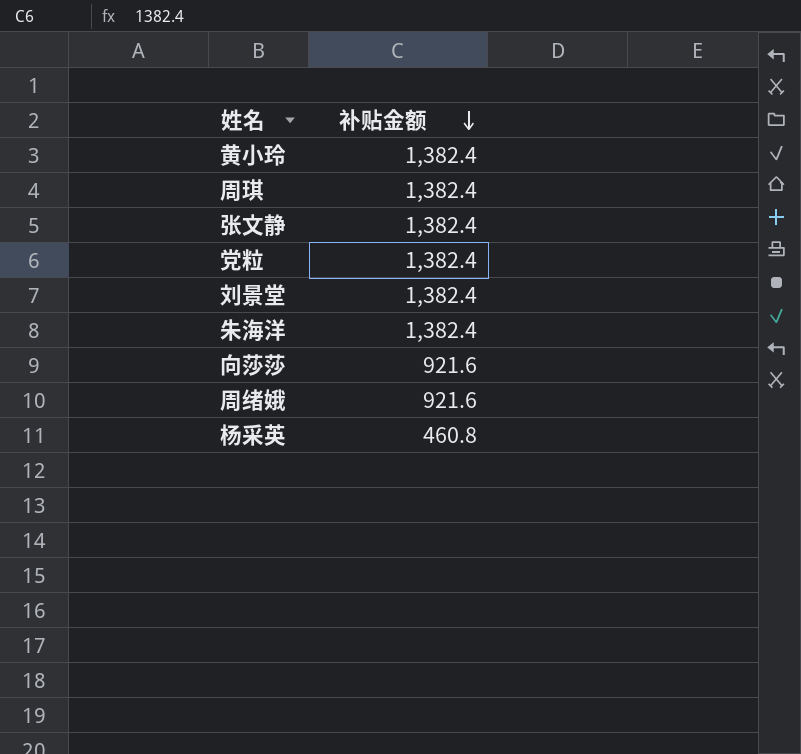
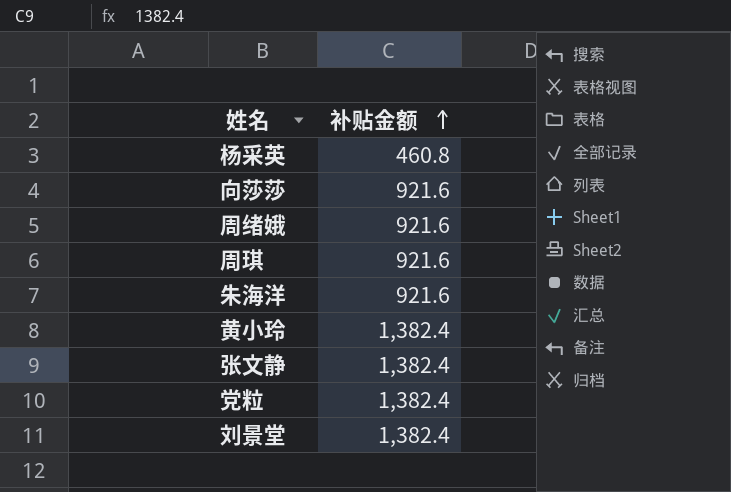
row order: 补贴金额 descending -> 补贴金额 ascending
周琪 | 补贴金额: 1,382.4 -> 921.6
朱海洋 | 补贴金额: 1,382.4 -> 921.6

